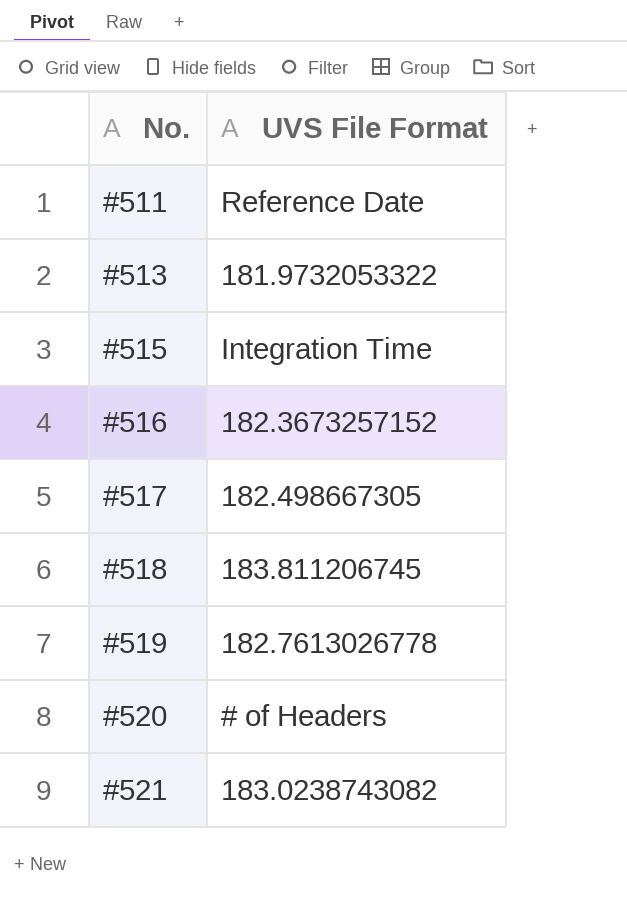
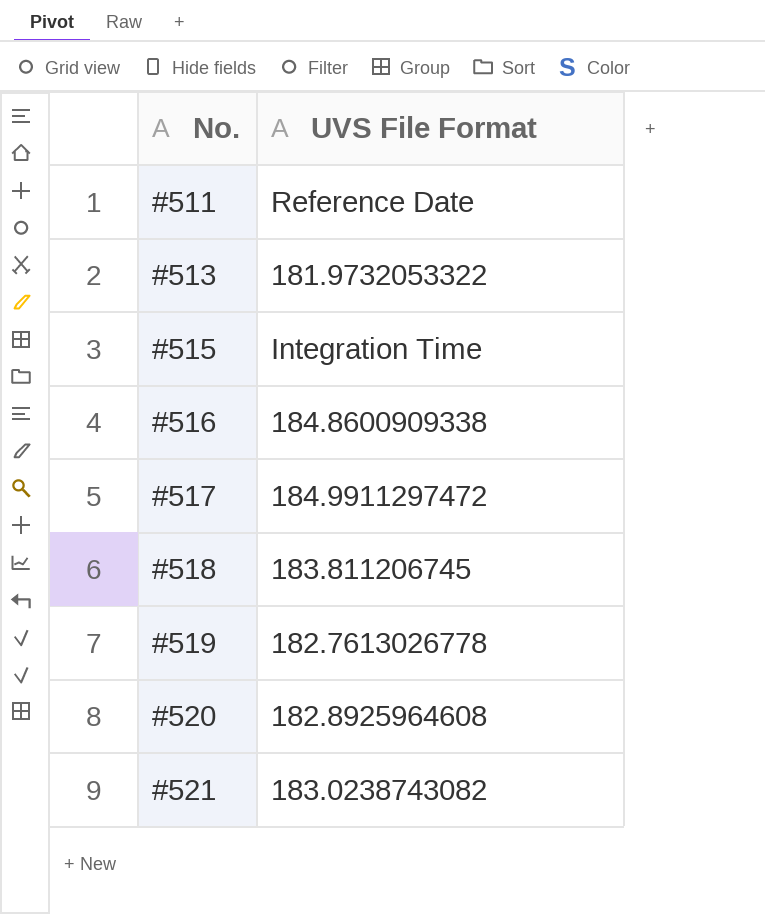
#516 | UVS File Format: 182.3673257152 -> 184.8600909338
#517 | UVS File Format: 182.498667305 -> 184.9911297472
#520 | UVS File Format: # of Headers -> 182.8925964608

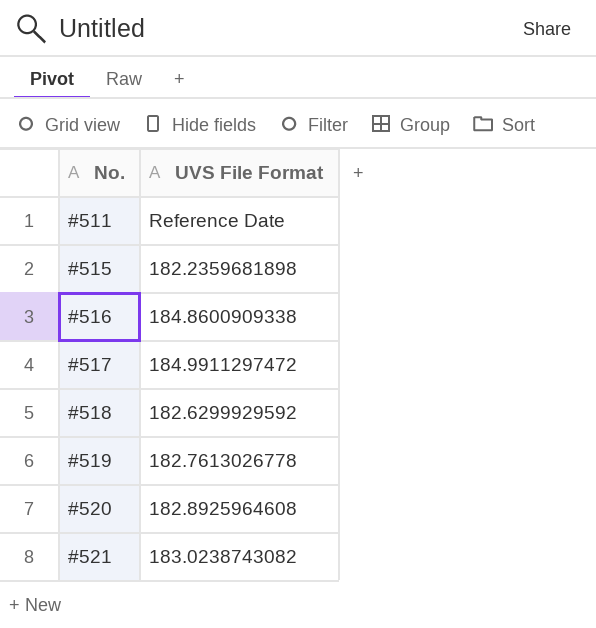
row #513: 181.9732053322 -> none
#515 | UVS File Format: Integration Time -> 182.2359681898
#518 | UVS File Format: 183.811206745 -> 182.6299929592

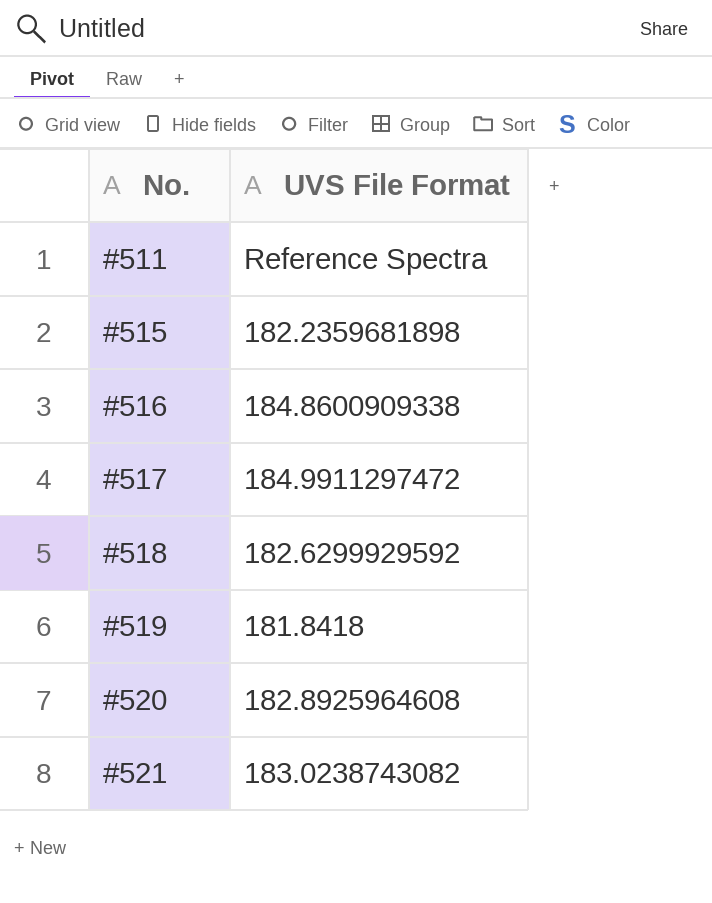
#511 | UVS File Format: Reference Date -> Reference Spectra
#519 | UVS File Format: 182.7613026778 -> 181.8418

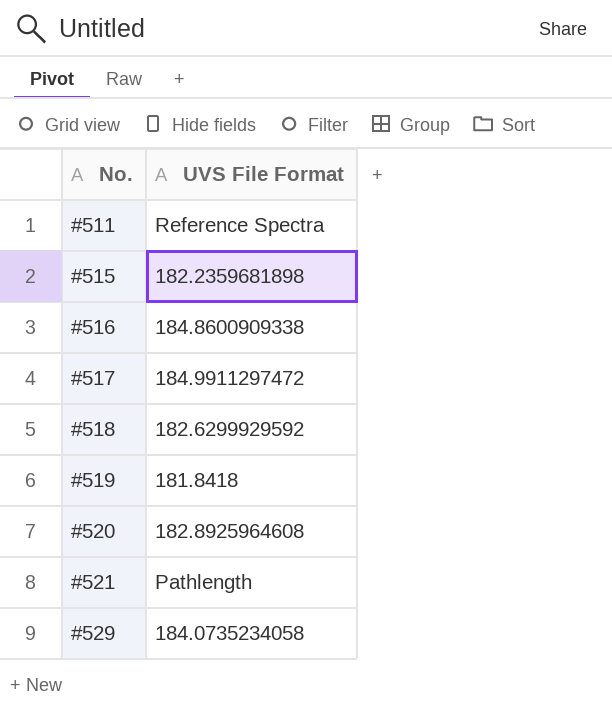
#521 | UVS File Format: 183.0238743082 -> Pathlength
row #529: none -> 184.0735234058

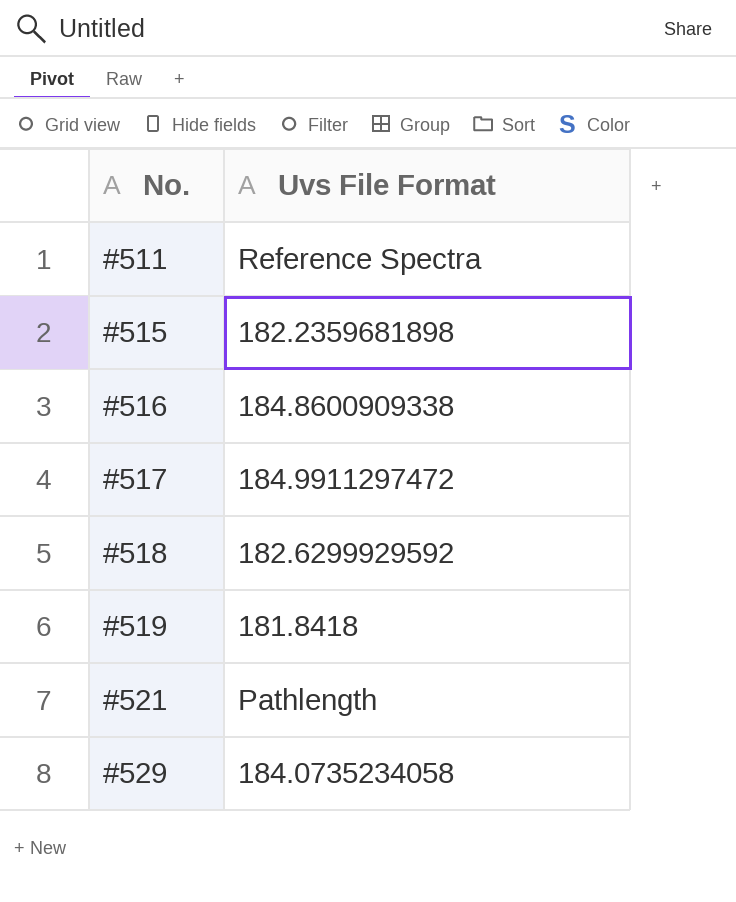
column name: UVS File Format -> Uvs File Format
row #520: 182.8925964608 -> none

